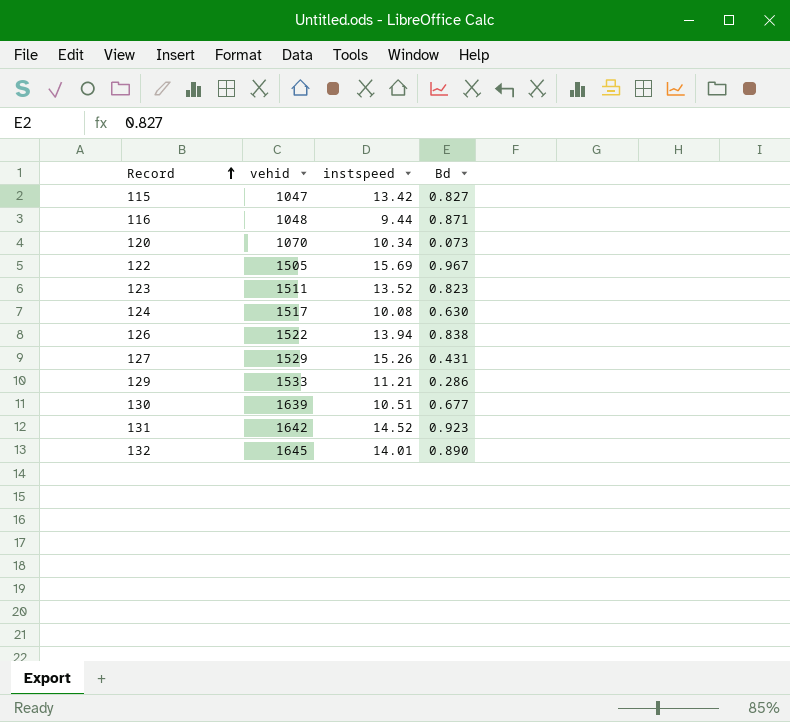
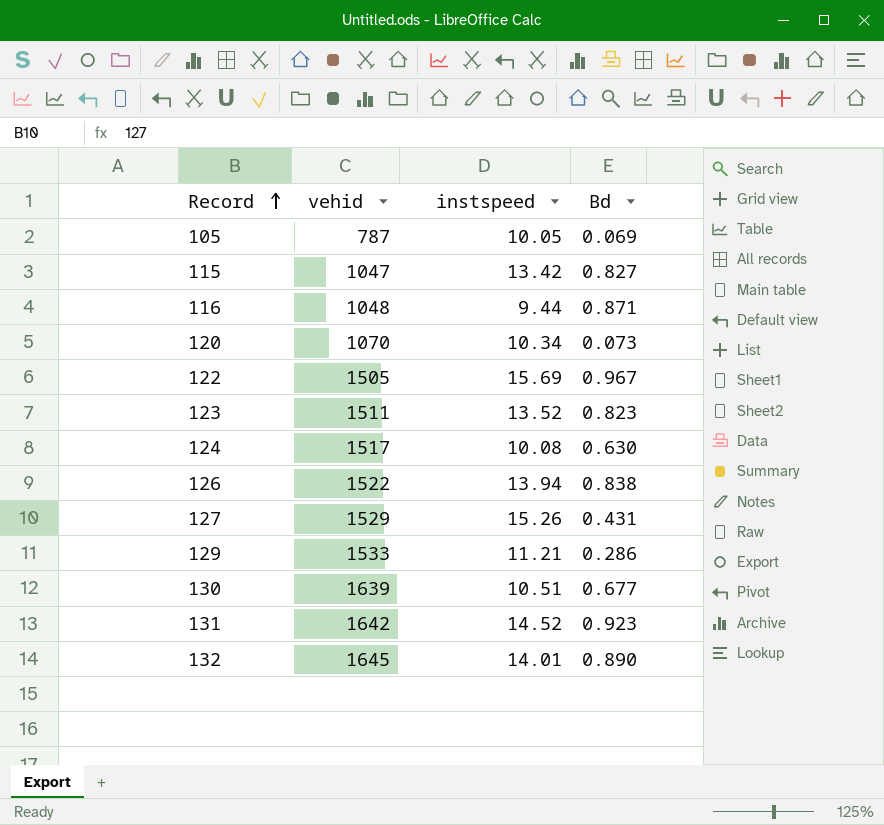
row 105: none -> 787 | 10.05 | 0.069

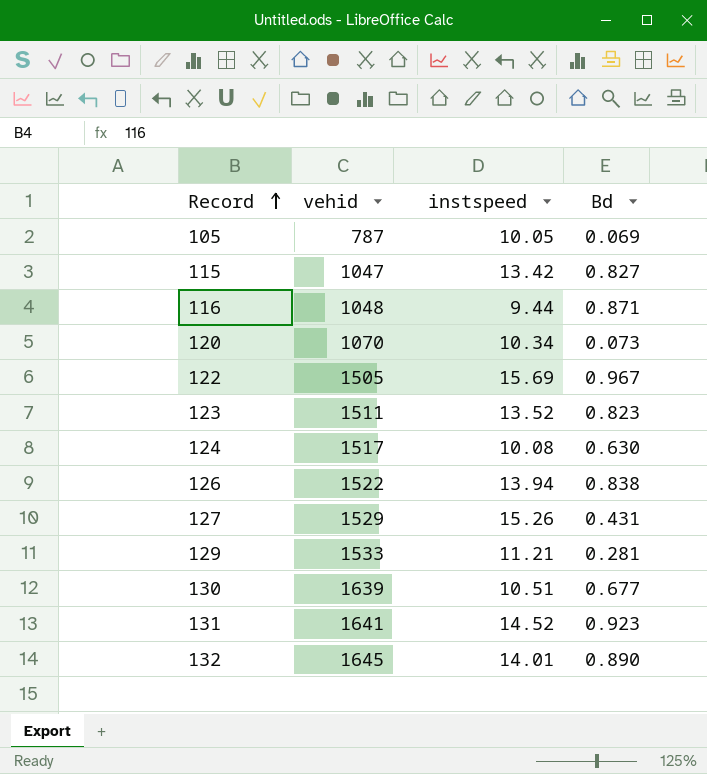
129 | Bd: 0.286 -> 0.281
131 | vehid: 1642 -> 1641

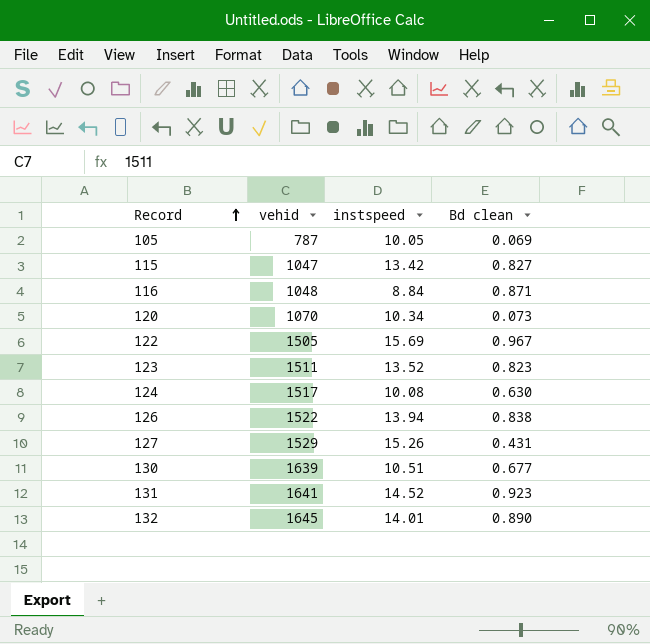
column name: Bd -> Bd clean
row 129: 1533 | 11.21 | 0.281 -> none
116 | instspeed: 9.44 -> 8.84

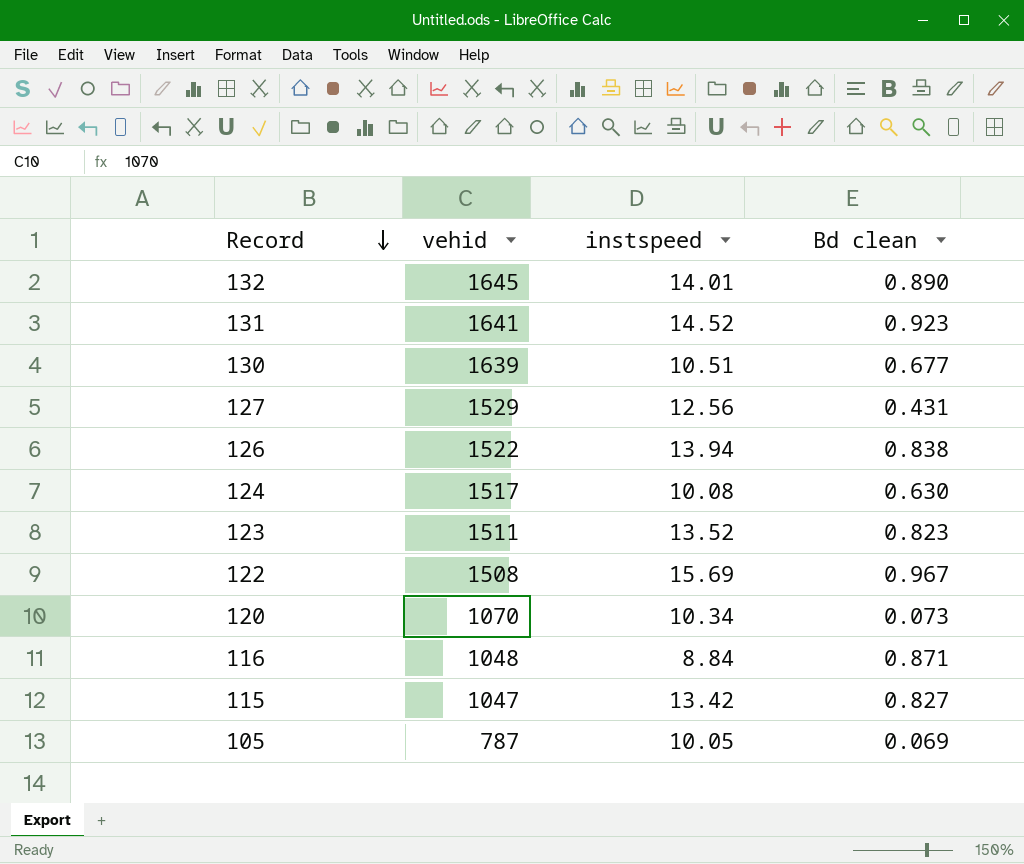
row order: Record ascending -> Record descending
127 | instspeed: 15.26 -> 12.56
122 | vehid: 1505 -> 1508

